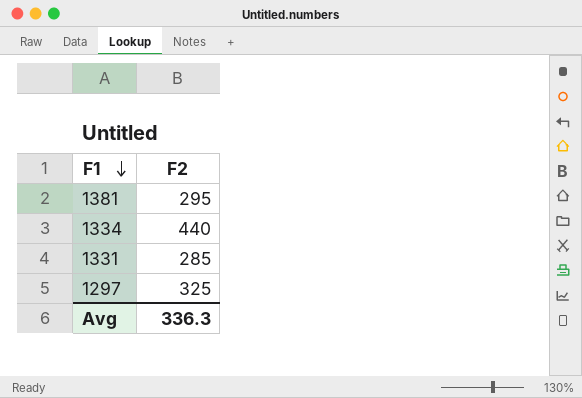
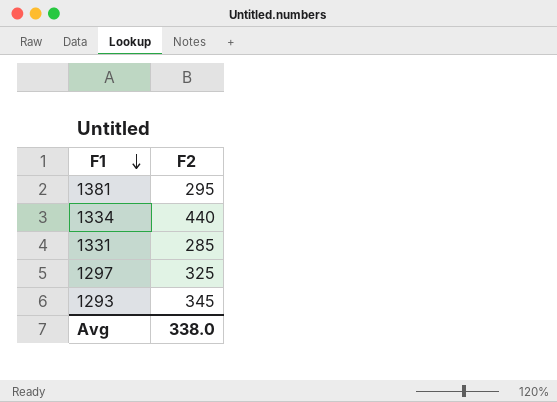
row 1293: none -> 345
Avg | F2: 336.3 -> 338.0

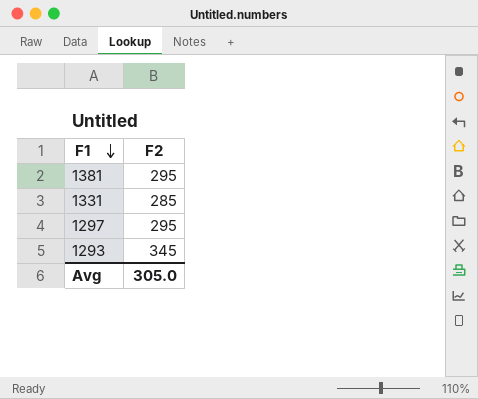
row 1334: 440 -> none
1297 | F2: 325 -> 295
Avg | F2: 338.0 -> 305.0

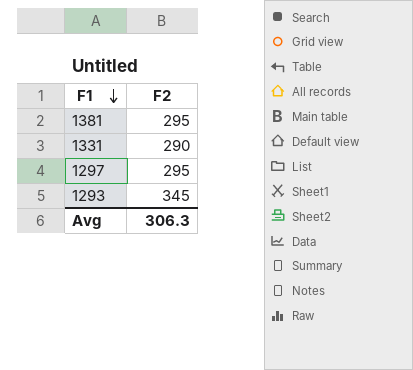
1331 | F2: 285 -> 290
Avg | F2: 305.0 -> 306.3

